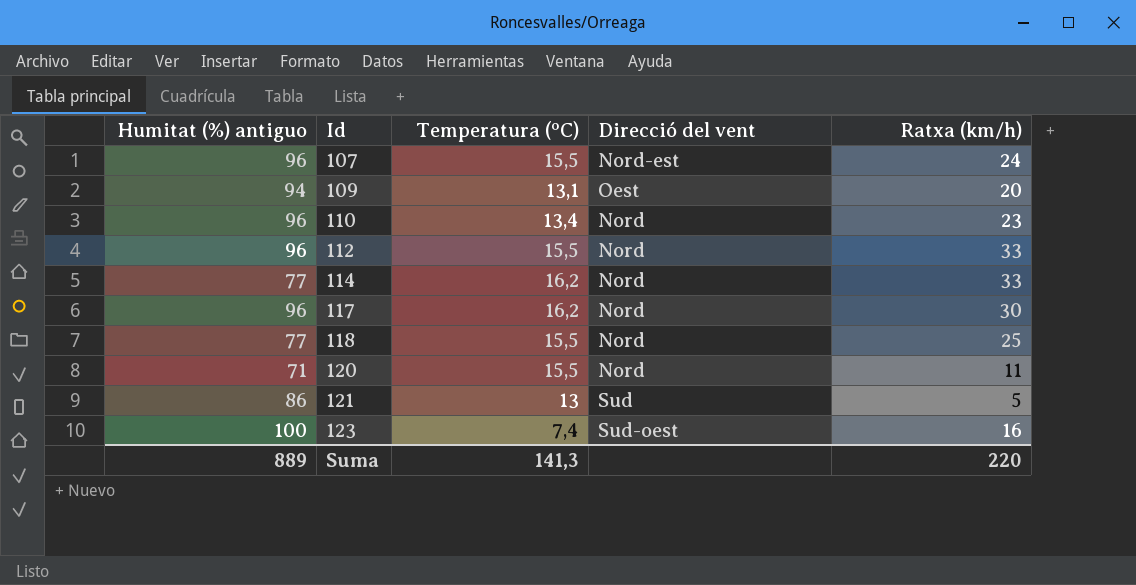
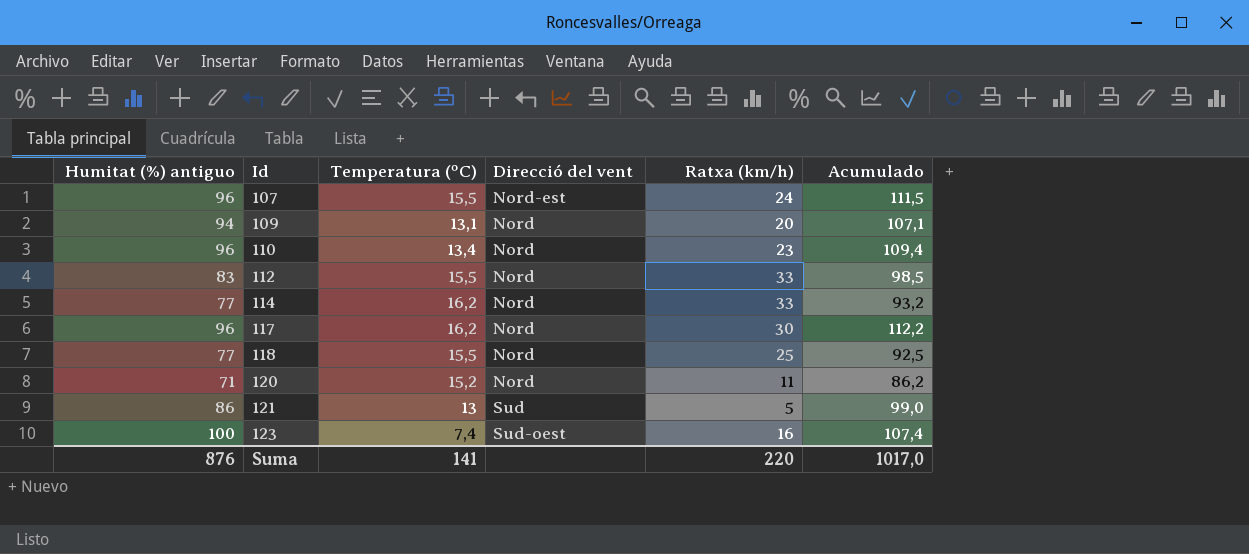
column Acumulado | formula: none -> [Humitat (%) antiguo] + [Temperatura (ºC)]
109 | Direcció del vent: Oest -> Nord
112 | Humitat (%) antiguo: 96 -> 83
120 | Temperatura (ºC): 15,5 -> 15,2
Suma | Humitat (%) antiguo: 889 -> 876
Suma | Temperatura (ºC): 141,3 -> 141

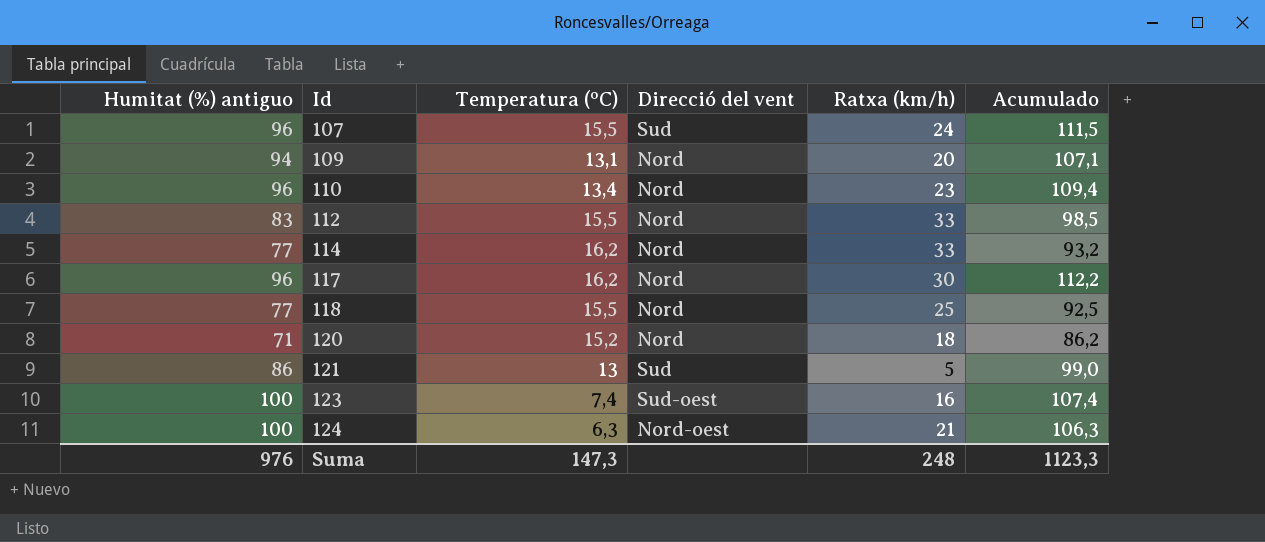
107 | Direcció del vent: Nord-est -> Sud
120 | Ratxa (km/h): 11 -> 18
row 124: none -> 100 | 6,3 | Nord-oest | 21 | 106,3
Suma | Humitat (%) antiguo: 876 -> 976
Suma | Temperatura (ºC): 141 -> 147,3
Suma | Ratxa (km/h): 220 -> 248
Suma | Acumulado: 1017,0 -> 1123,3

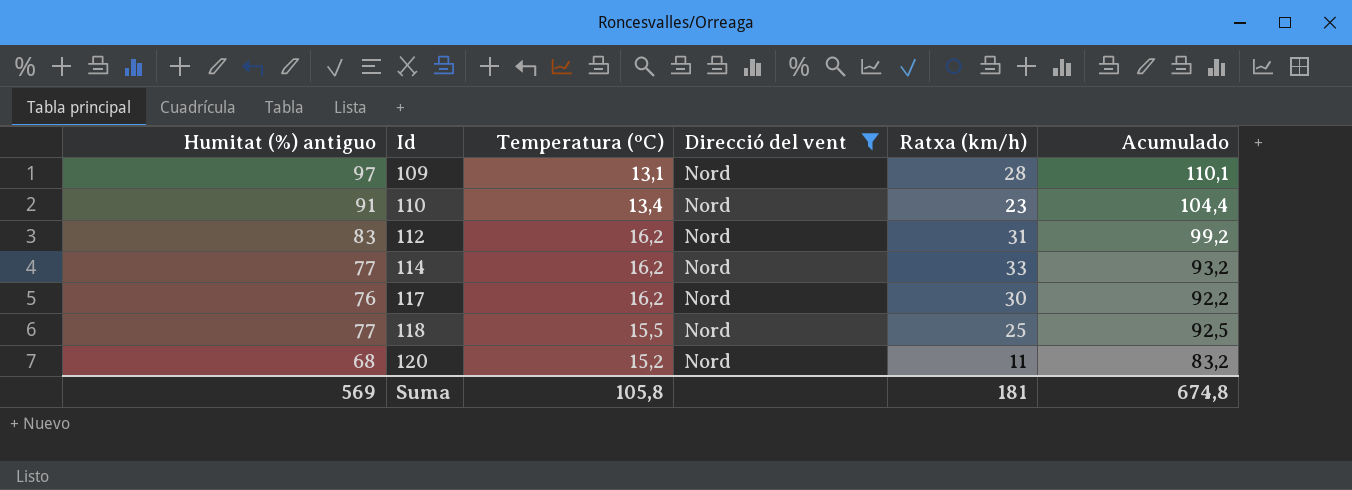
filter: none -> Direcció del vent = Nord
109 | Humitat (%) antiguo: 94 -> 97
109 | Ratxa (km/h): 20 -> 28
109 | Acumulado: 107,1 -> 110,1
110 | Humitat (%) antiguo: 96 -> 91
110 | Acumulado: 109,4 -> 104,4
112 | Temperatura (ºC): 15,5 -> 16,2
112 | Ratxa (km/h): 33 -> 31
112 | Acumulado: 98,5 -> 99,2
117 | Humitat (%) antiguo: 96 -> 76
117 | Acumulado: 112,2 -> 92,2
120 | Humitat (%) antiguo: 71 -> 68
120 | Ratxa (km/h): 18 -> 11
120 | Acumulado: 86,2 -> 83,2
Suma | Humitat (%) antiguo: 976 -> 569
Suma | Temperatura (ºC): 147,3 -> 105,8
Suma | Ratxa (km/h): 248 -> 181
Suma | Acumulado: 1123,3 -> 674,8

